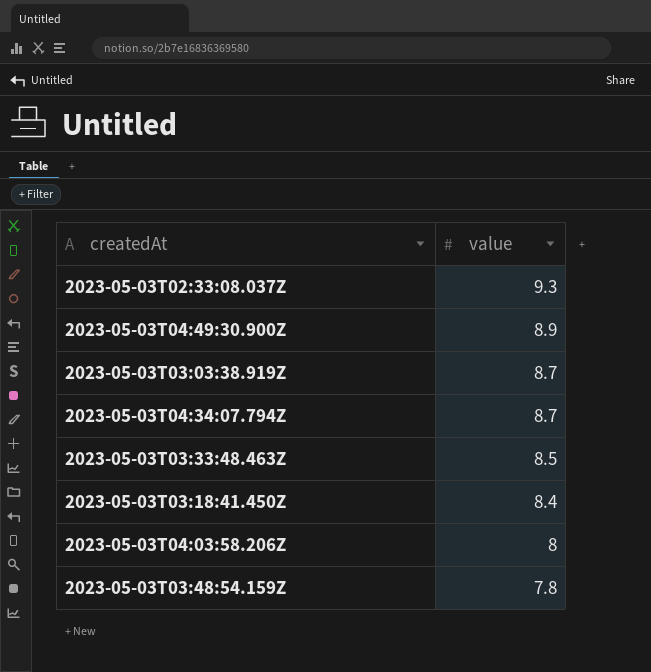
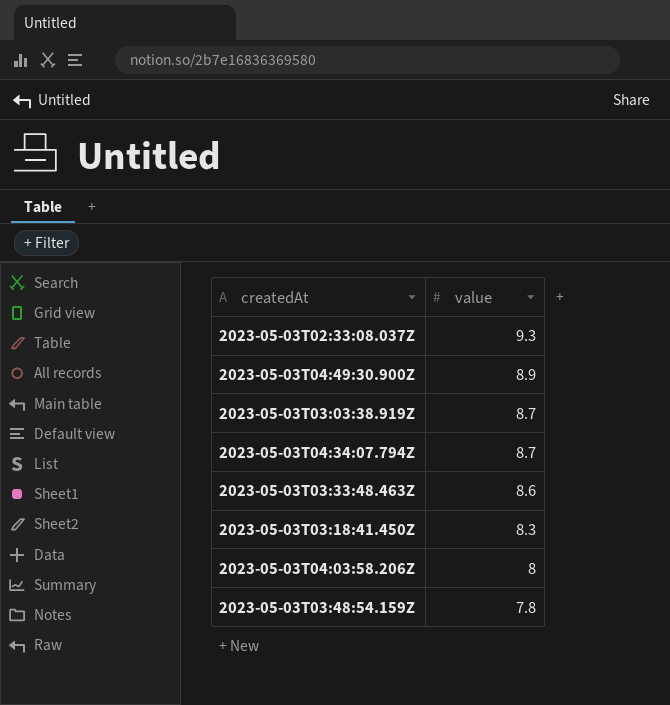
2023-05-03T03:33:48.463Z | value: 8.5 -> 8.6
2023-05-03T03:18:41.450Z | value: 8.4 -> 8.3

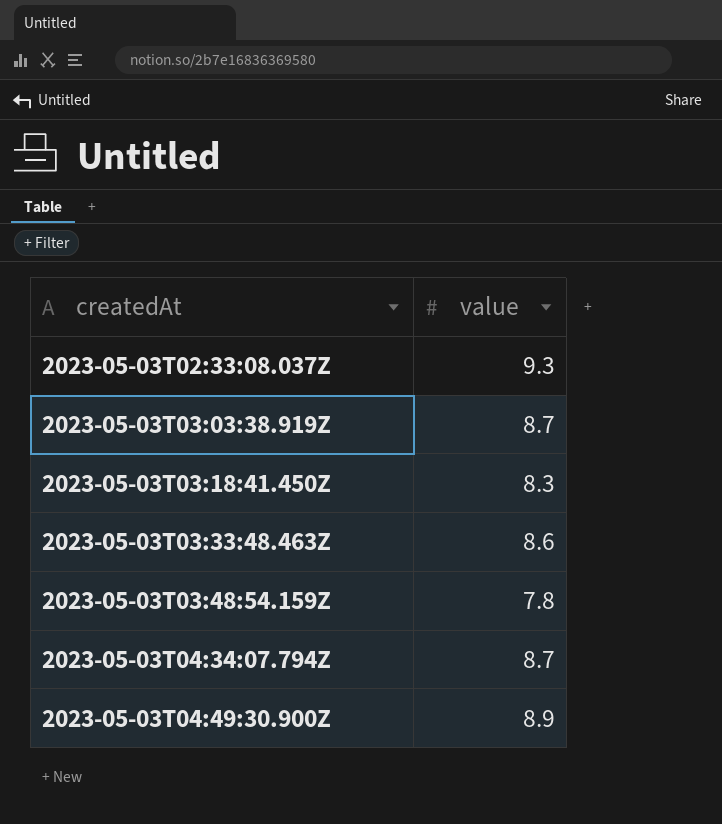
row order: value descending -> createdAt ascending
row 2023-05-03T04:03:58.206Z: 8 -> none

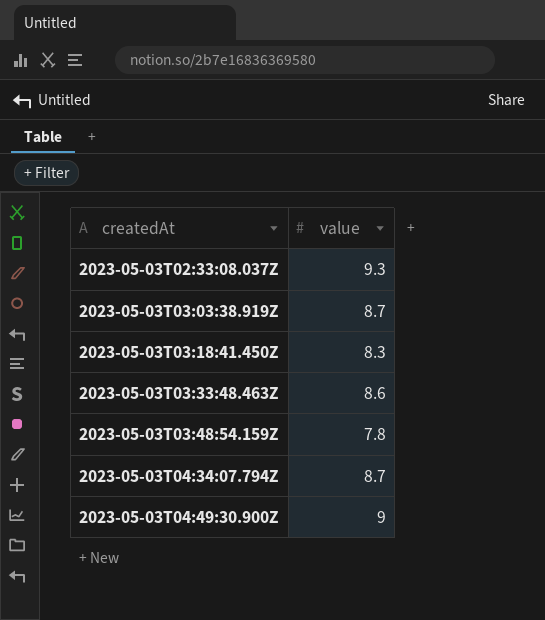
2023-05-03T04:49:30.900Z | value: 8.9 -> 9

